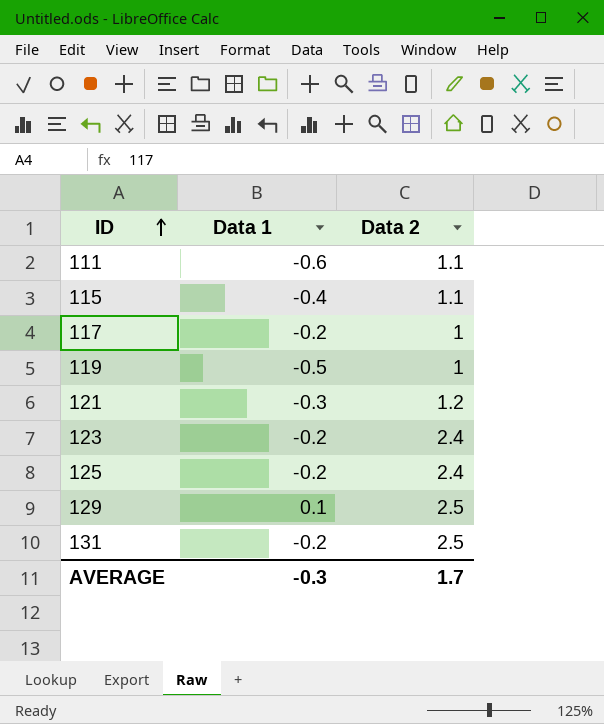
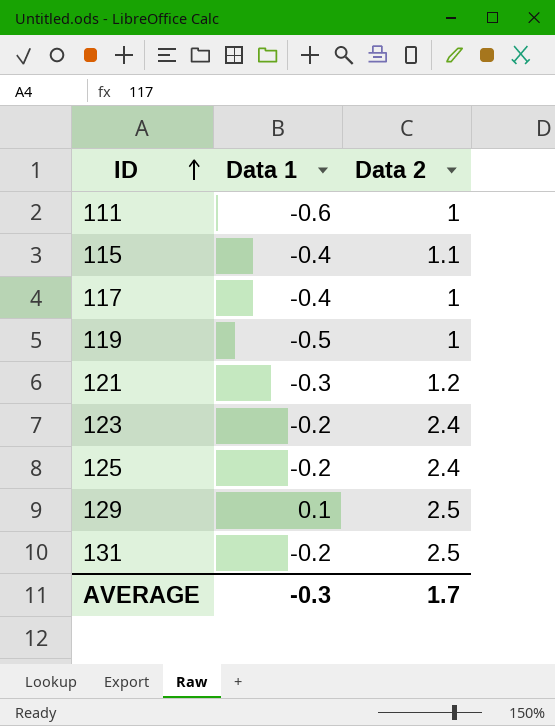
111 | Data 2: 1.1 -> 1
117 | Data 1: -0.2 -> -0.4

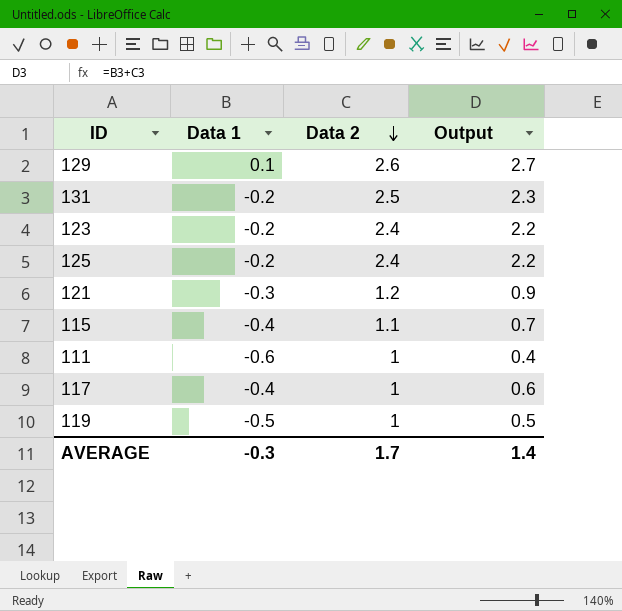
row order: ID ascending -> Data 2 descending
column Output | formula: none -> [Data 1] + [Data 2]
129 | Data 2: 2.5 -> 2.6

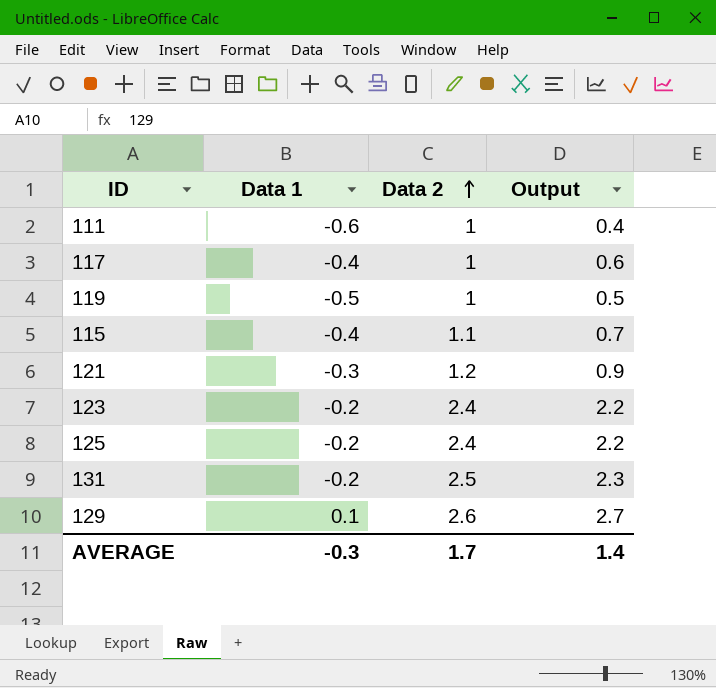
row order: Data 2 descending -> Data 2 ascending

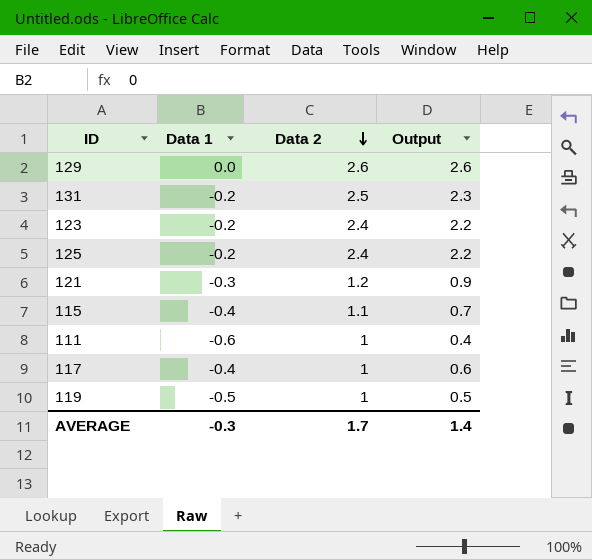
row order: Data 2 ascending -> Data 2 descending
129 | Data 1: 0.1 -> 0.0
129 | Output: 2.7 -> 2.6

